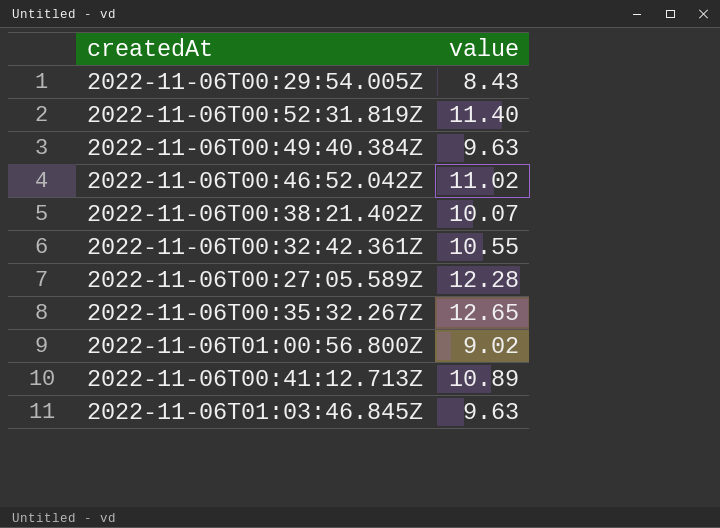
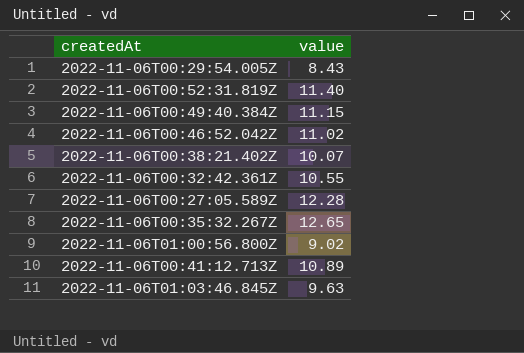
2022-11-06T00:49:40.384Z | value: 9.63 -> 11.15

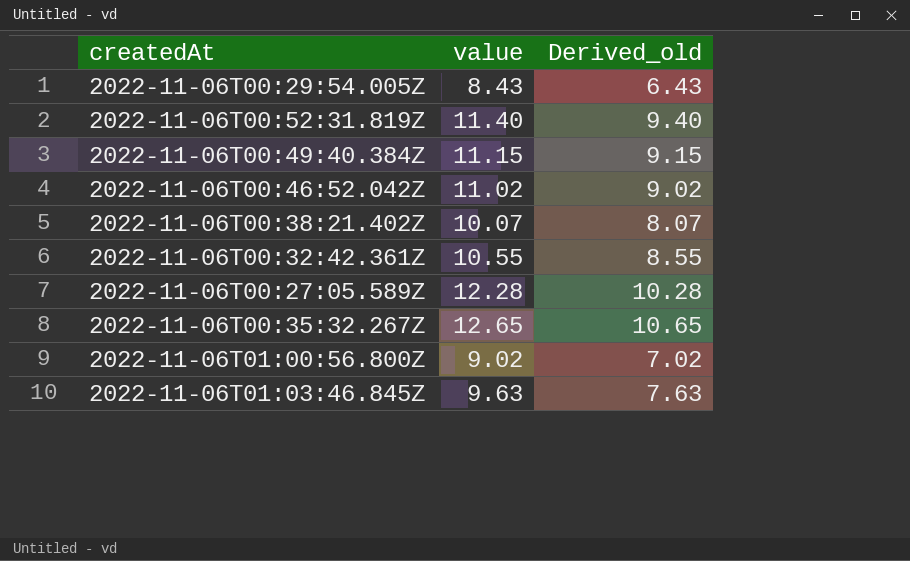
column Derived_old | formula: none -> [value] - 2
row 2022-11-06T00:41:12.713Z: 10.89 -> none

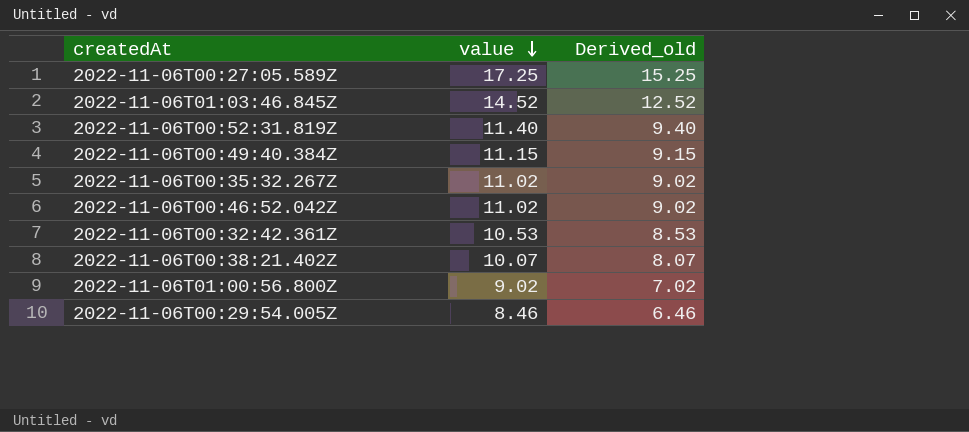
row order: none -> value descending
2022-11-06T00:27:05.589Z | value: 12.28 -> 17.25
2022-11-06T00:27:05.589Z | Derived_old: 10.28 -> 15.25
2022-11-06T01:03:46.845Z | value: 9.63 -> 14.52
2022-11-06T01:03:46.845Z | Derived_old: 7.63 -> 12.52
2022-11-06T00:35:32.267Z | value: 12.65 -> 11.02
2022-11-06T00:35:32.267Z | Derived_old: 10.65 -> 9.02
2022-11-06T00:32:42.361Z | value: 10.55 -> 10.53
2022-11-06T00:32:42.361Z | Derived_old: 8.55 -> 8.53
2022-11-06T00:29:54.005Z | value: 8.43 -> 8.46
2022-11-06T00:29:54.005Z | Derived_old: 6.43 -> 6.46

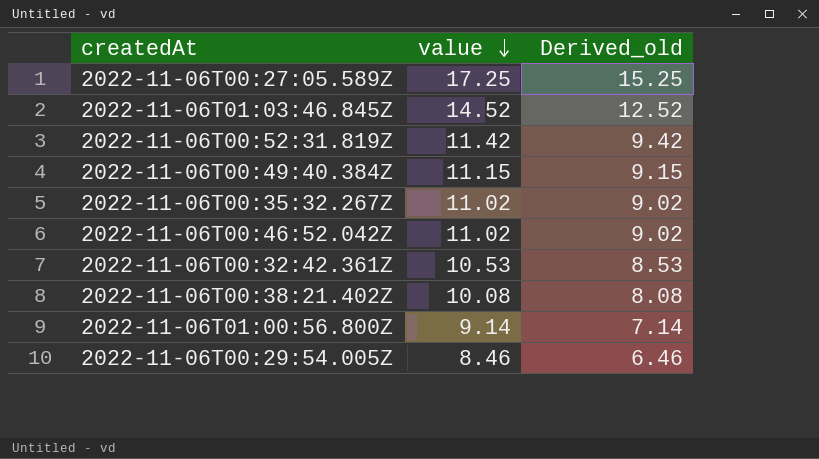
2022-11-06T00:52:31.819Z | value: 11.40 -> 11.42
2022-11-06T00:52:31.819Z | Derived_old: 9.40 -> 9.42
2022-11-06T00:38:21.402Z | value: 10.07 -> 10.08
2022-11-06T00:38:21.402Z | Derived_old: 8.07 -> 8.08
2022-11-06T01:00:56.800Z | value: 9.02 -> 9.14
2022-11-06T01:00:56.800Z | Derived_old: 7.02 -> 7.14

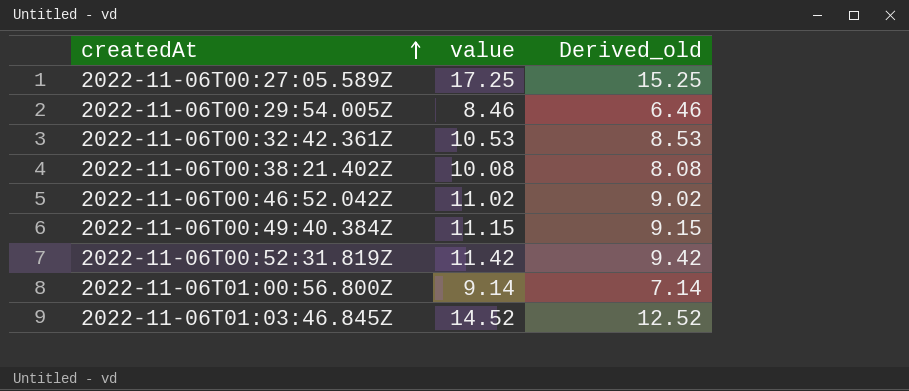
row order: value descending -> createdAt ascending
row 2022-11-06T00:35:32.267Z: 11.02 | 9.02 -> none

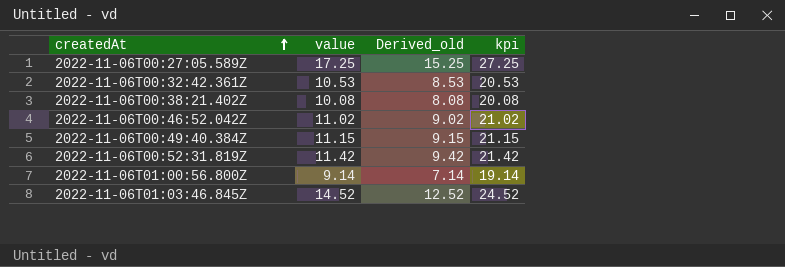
column kpi | formula: none -> [value] + 10
row 2022-11-06T00:29:54.005Z: 8.46 | 6.46 -> none

